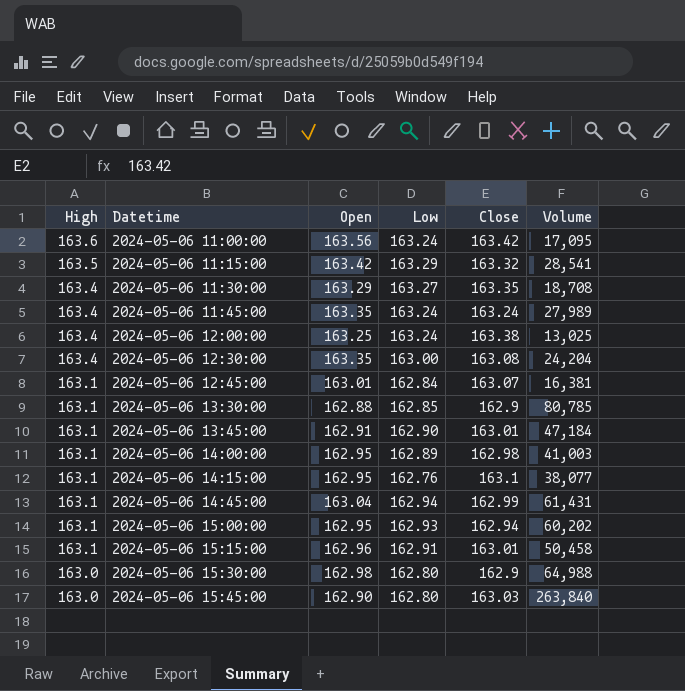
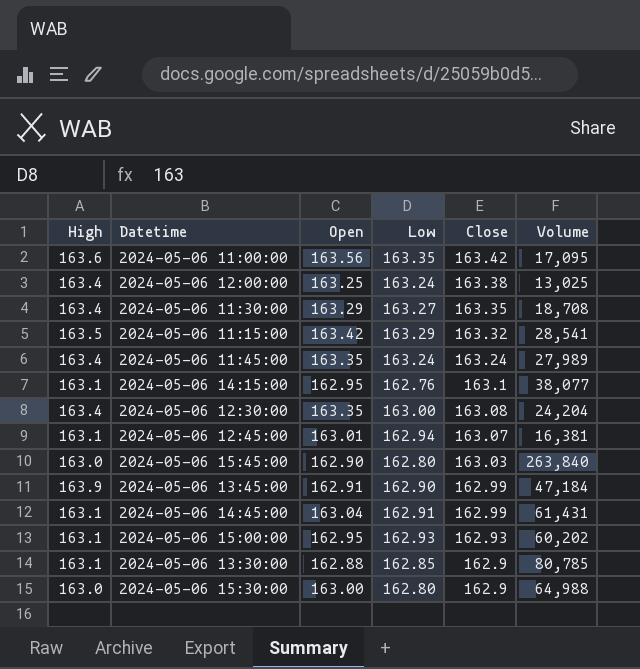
row order: High descending -> Close descending
row 2024-05-06 14:00:00: 163.1 | 162.95 | 162.89 | 162.98 | 41,003 -> none
row 2024-05-06 15:15:00: 163.1 | 162.96 | 162.91 | 163.01 | 50,458 -> none
2024-05-06 11:00:00 | Low: 163.24 -> 163.35
2024-05-06 12:45:00 | Low: 162.84 -> 162.94
2024-05-06 13:45:00 | High: 163.1 -> 163.9
2024-05-06 13:45:00 | Close: 163.01 -> 162.99
2024-05-06 14:45:00 | Low: 162.94 -> 162.91
2024-05-06 15:00:00 | Close: 162.94 -> 162.93
2024-05-06 15:30:00 | Open: 162.98 -> 163.00

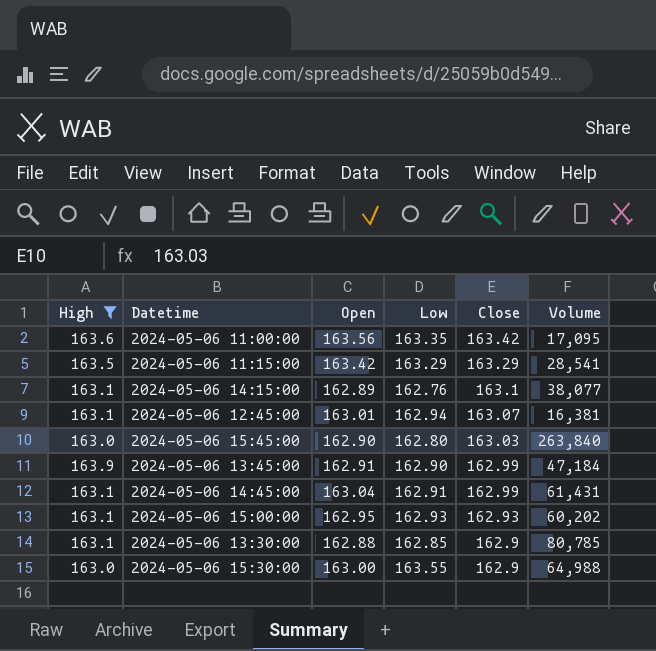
filter: none -> High != 163.4
2024-05-06 11:15:00 | Close: 163.32 -> 163.29
2024-05-06 14:15:00 | Open: 162.95 -> 162.89
2024-05-06 15:30:00 | Low: 162.80 -> 163.55

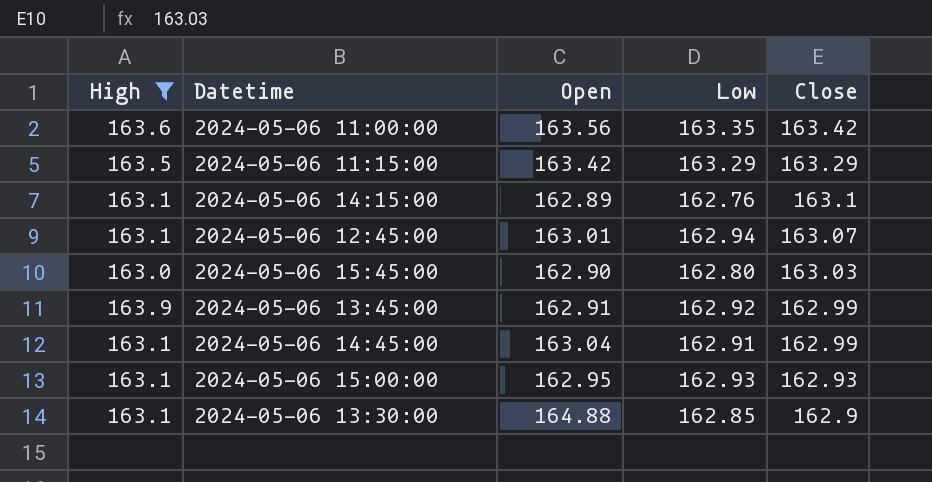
column Volume | position: 6 -> none
row 2024-05-06 15:30:00: 163.0 | 163.00 | 163.55 | 162.9 | 64,988 -> none
2024-05-06 13:45:00 | Low: 162.90 -> 162.92
2024-05-06 13:30:00 | Open: 162.88 -> 164.88

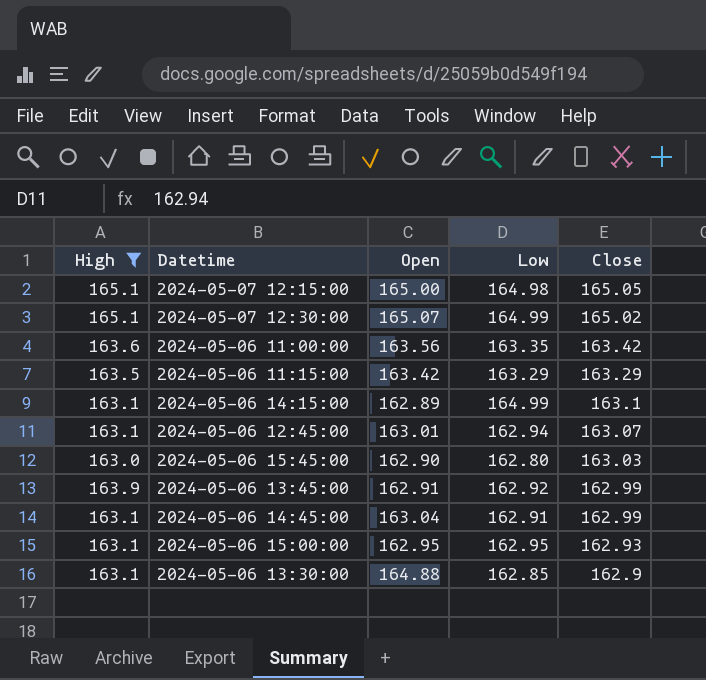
row 2024-05-07 12:15:00: none -> 165.1 | 165.00 | 164.98 | 165.05
row 2024-05-07 12:30:00: none -> 165.1 | 165.07 | 164.99 | 165.02
2024-05-06 14:15:00 | Low: 162.76 -> 164.99
2024-05-06 15:00:00 | Low: 162.93 -> 162.95

